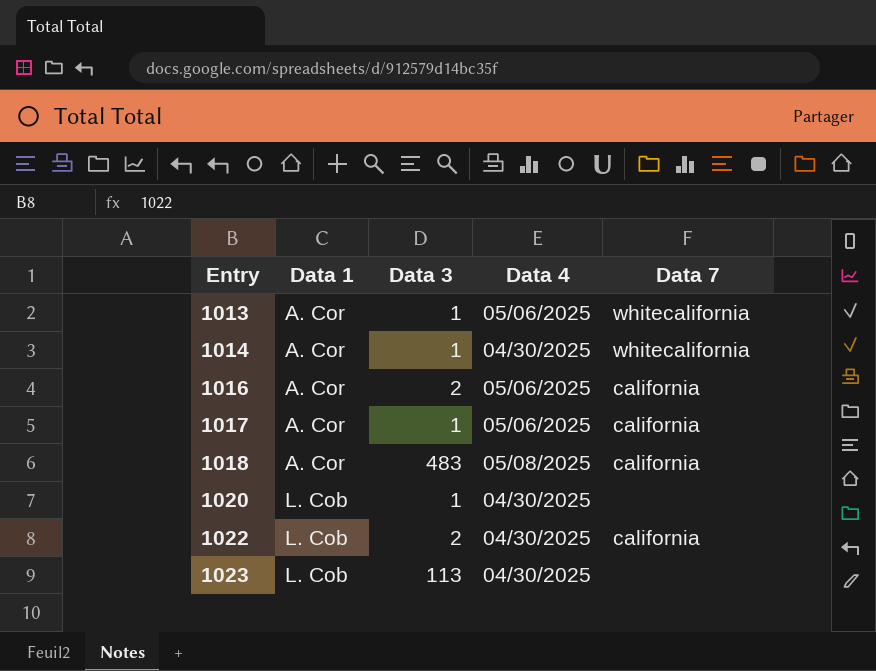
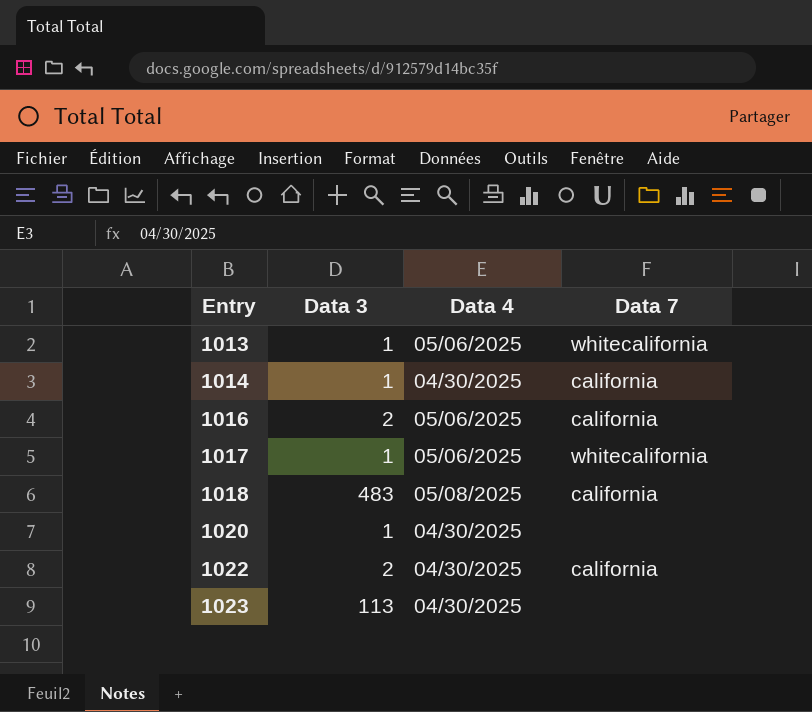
column Data 1 | position: 2 -> none
1014 | Data 7: whitecalifornia -> california
1017 | Data 7: california -> whitecalifornia

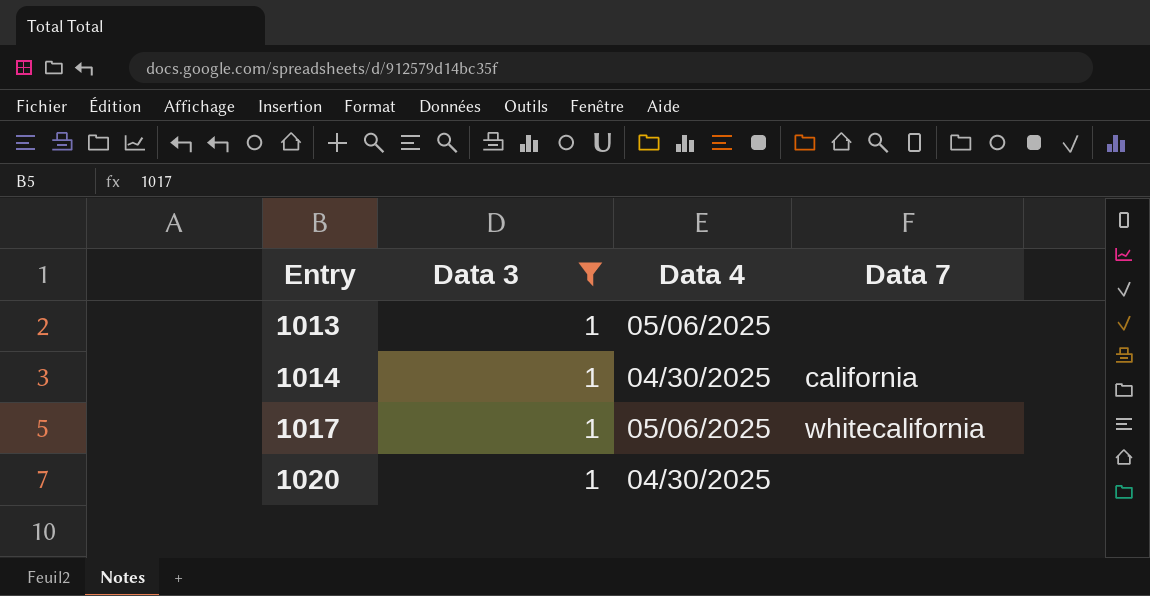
filter: none -> Data 3 = 1
1013 | Data 7: whitecalifornia -> none

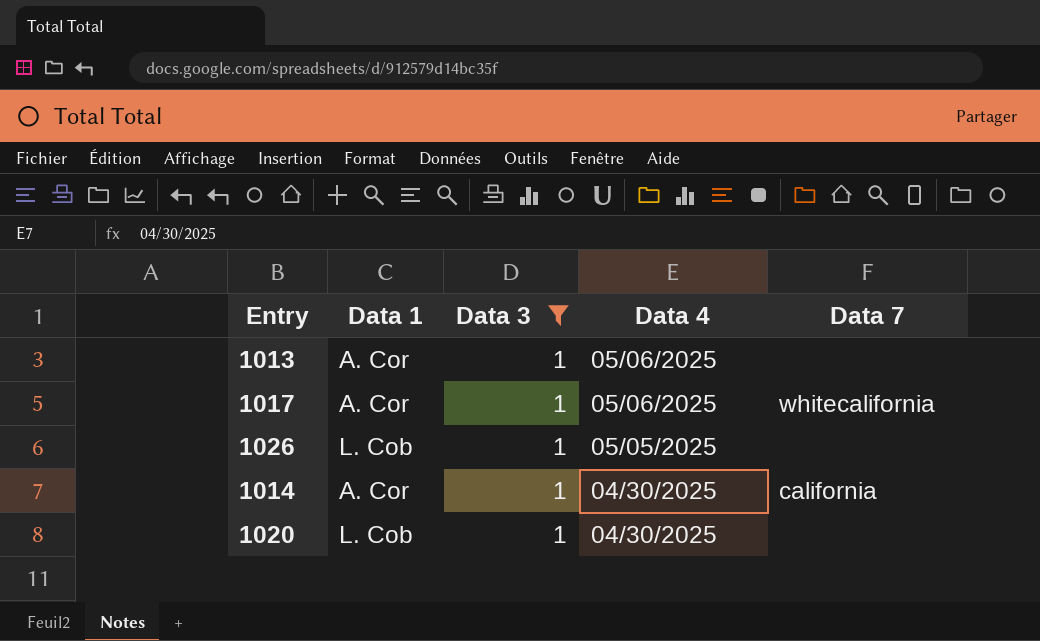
row order: Entry ascending -> Data 4 descending
column Data 1 | position: none -> 2
row 1026: none -> L. Cob | 1 | 05/05/2025 | none

